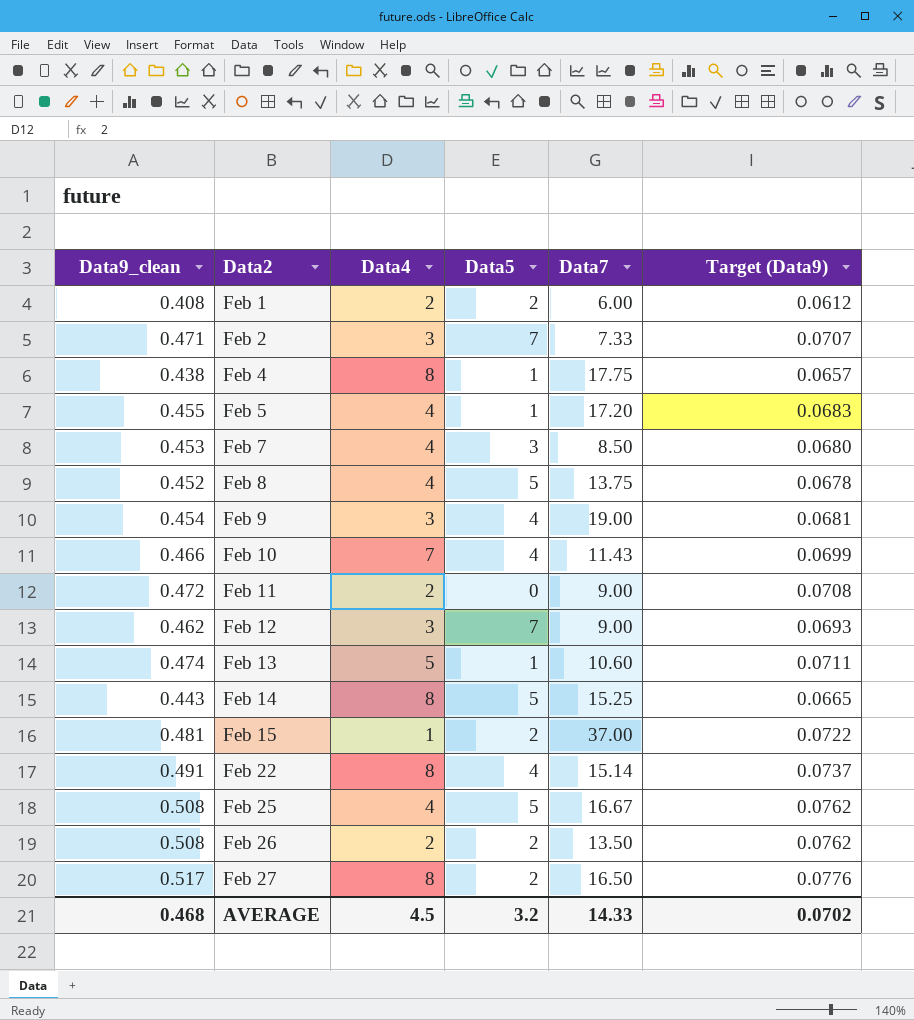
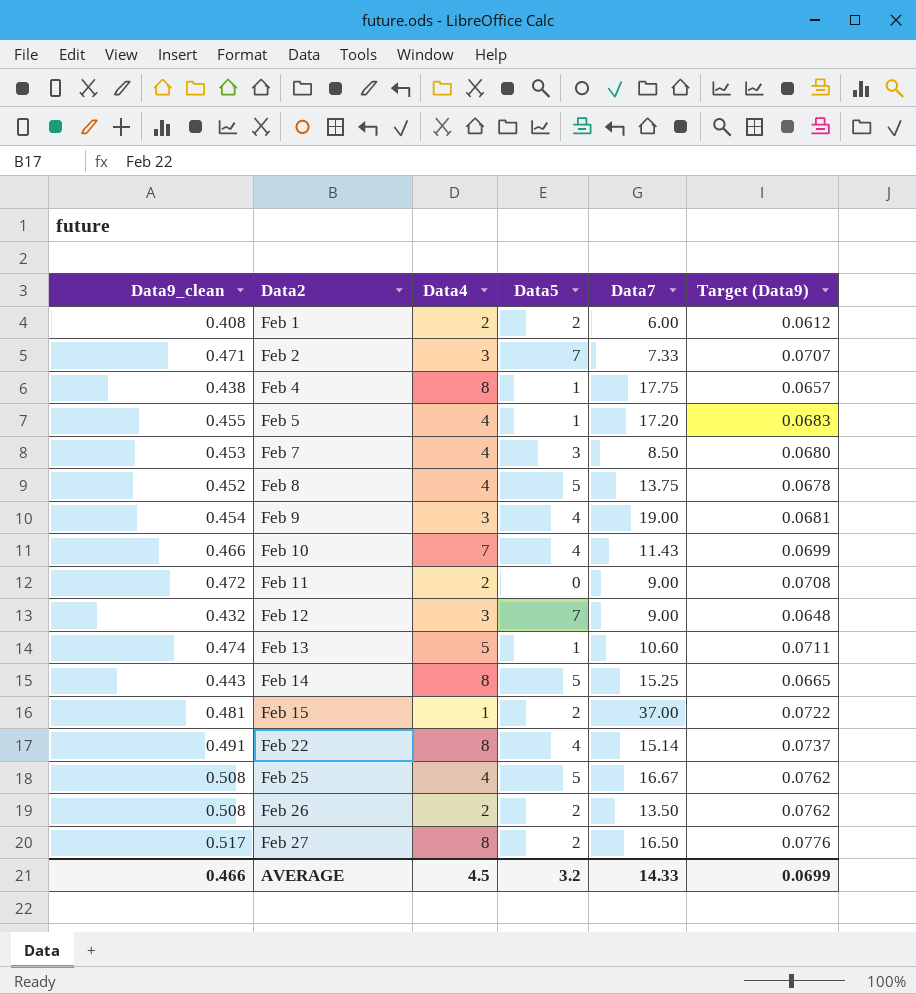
Feb 12 | Data9_clean: 0.462 -> 0.432
Feb 12 | Target (Data9): 0.0693 -> 0.0648
AVERAGE | Data9_clean: 0.468 -> 0.466
AVERAGE | Target (Data9): 0.0702 -> 0.0699

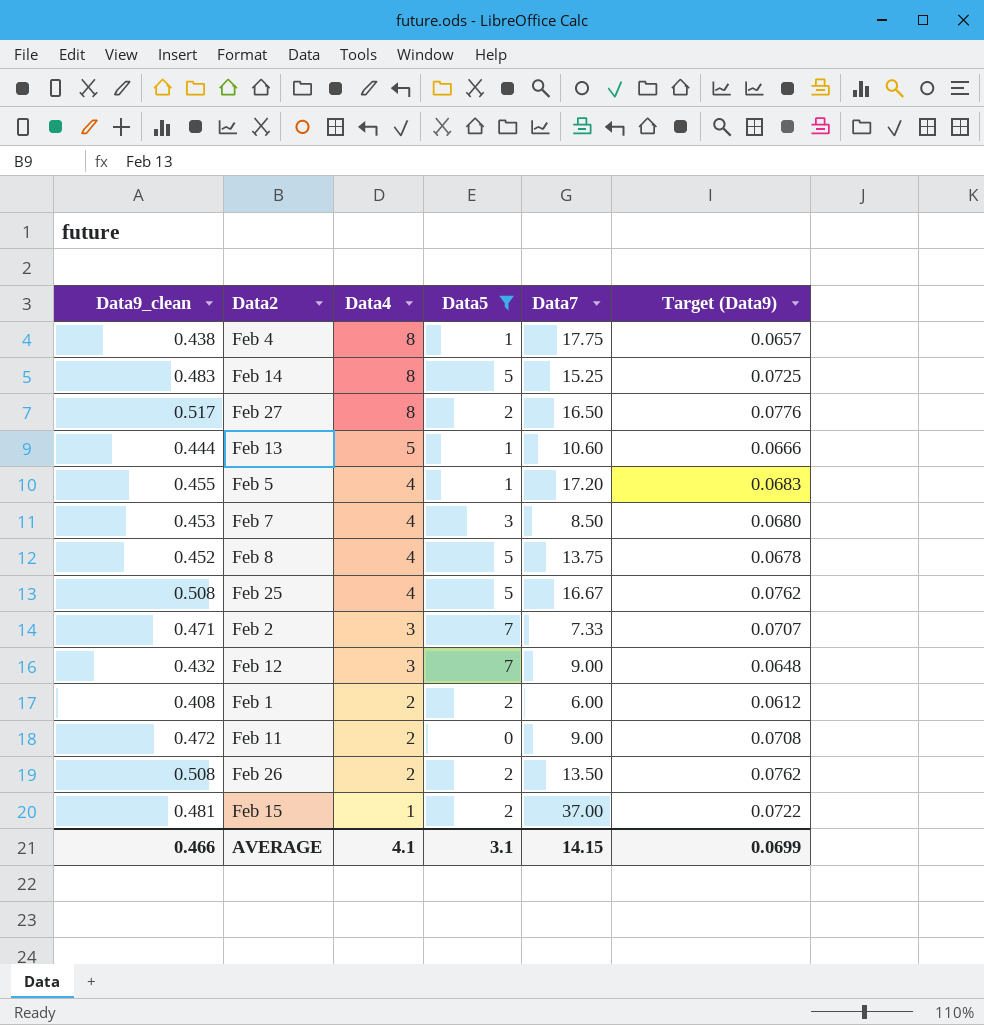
filter: none -> Data5 != 4
row order: Data2 ascending -> Data4 descending
Feb 14 | Data9_clean: 0.443 -> 0.483
Feb 14 | Target (Data9): 0.0665 -> 0.0725
Feb 13 | Data9_clean: 0.474 -> 0.444
Feb 13 | Target (Data9): 0.0711 -> 0.0666
AVERAGE | Data4: 4.5 -> 4.1
AVERAGE | Data5: 3.2 -> 3.1
AVERAGE | Data7: 14.33 -> 14.15

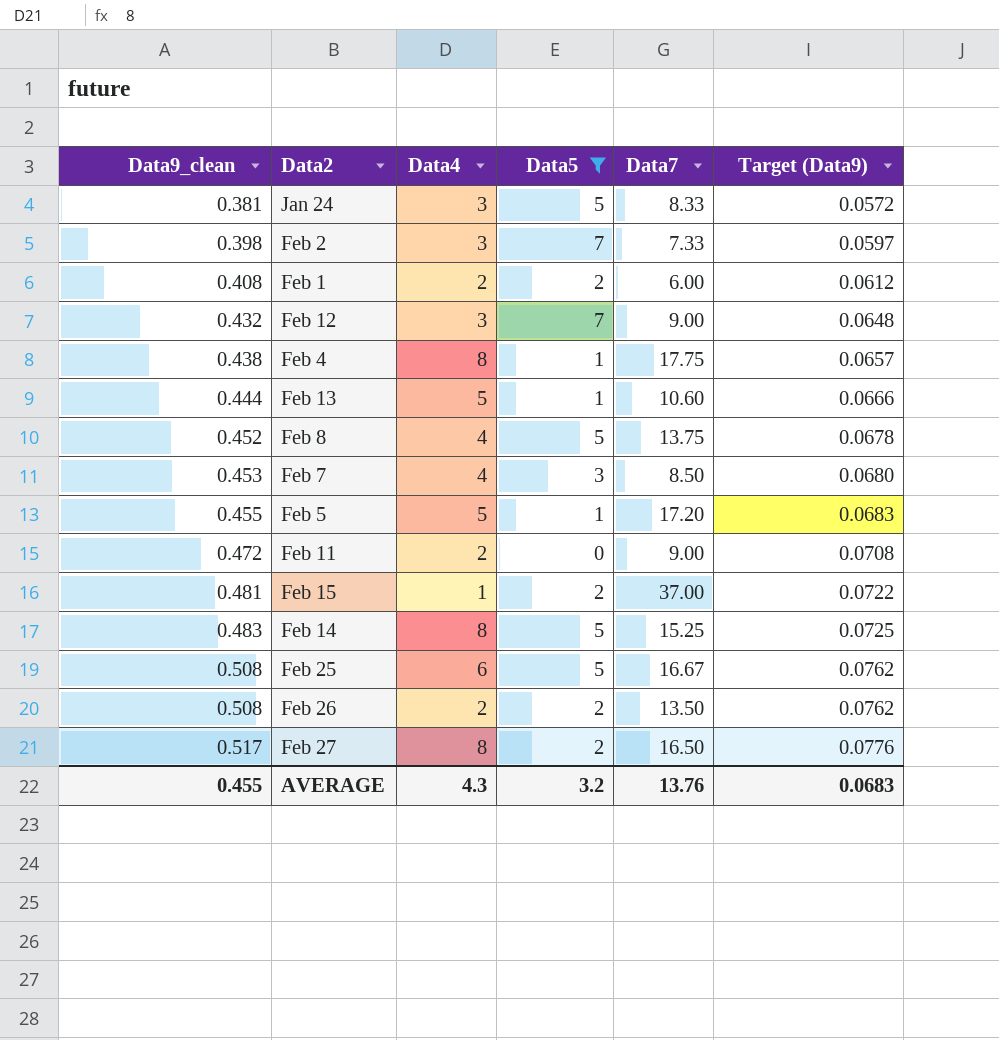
row order: Data4 descending -> Data9_clean ascending
row Jan 24: none -> 0.381 | 3 | 5 | 8.33 | 0.0572
Feb 2 | Data9_clean: 0.471 -> 0.398
Feb 2 | Target (Data9): 0.0707 -> 0.0597
Feb 5 | Data4: 4 -> 5
Feb 25 | Data4: 4 -> 6
AVERAGE | Data9_clean: 0.466 -> 0.455
AVERAGE | Data4: 4.1 -> 4.3
AVERAGE | Data5: 3.1 -> 3.2
AVERAGE | Data7: 14.15 -> 13.76
AVERAGE | Target (Data9): 0.0699 -> 0.0683

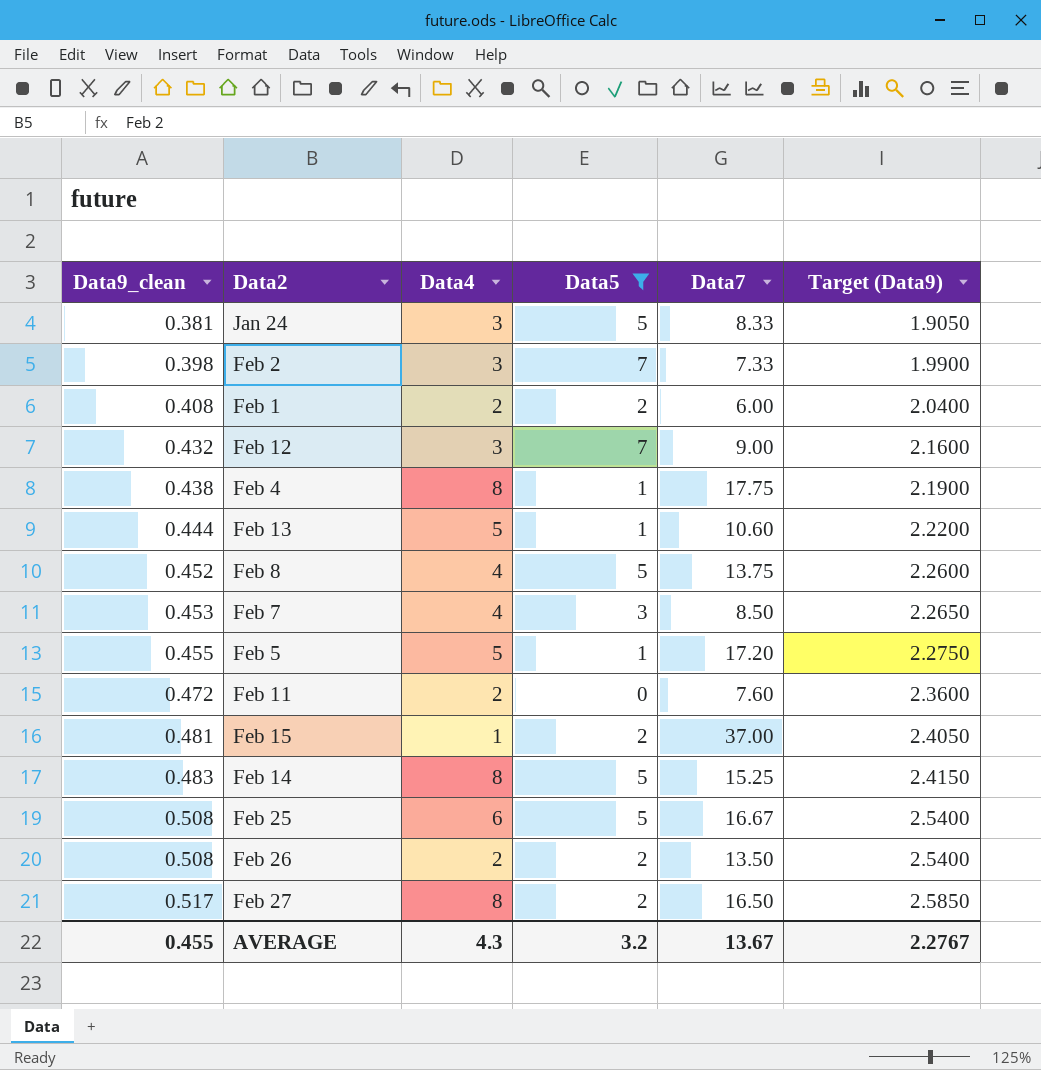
column Target (Data9) | formula: [Data9_clean] * 0.15 -> [Data9_clean] * 5
Feb 11 | Data7: 9.00 -> 7.60
AVERAGE | Data7: 13.76 -> 13.67
AVERAGE | Target (Data9): 0.0683 -> 2.2767

